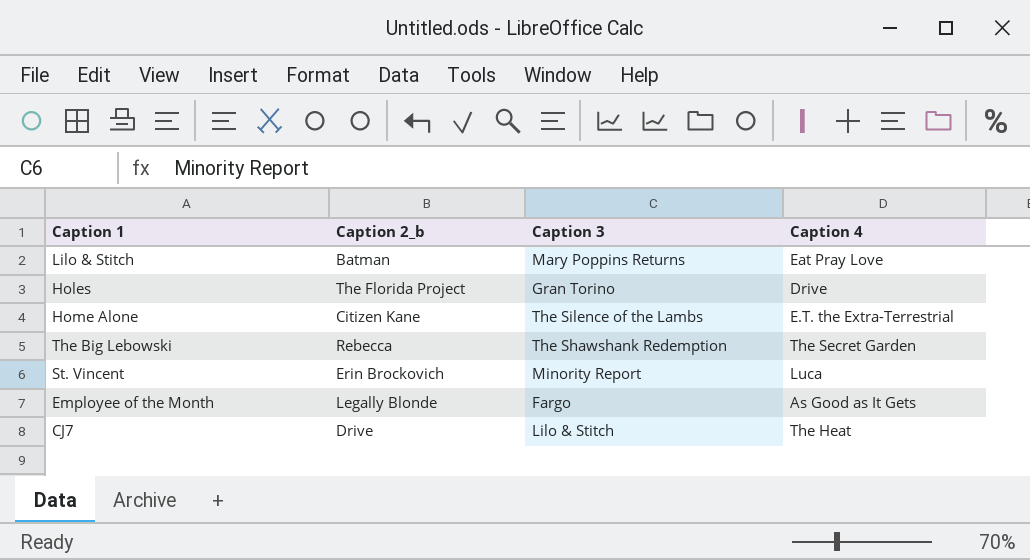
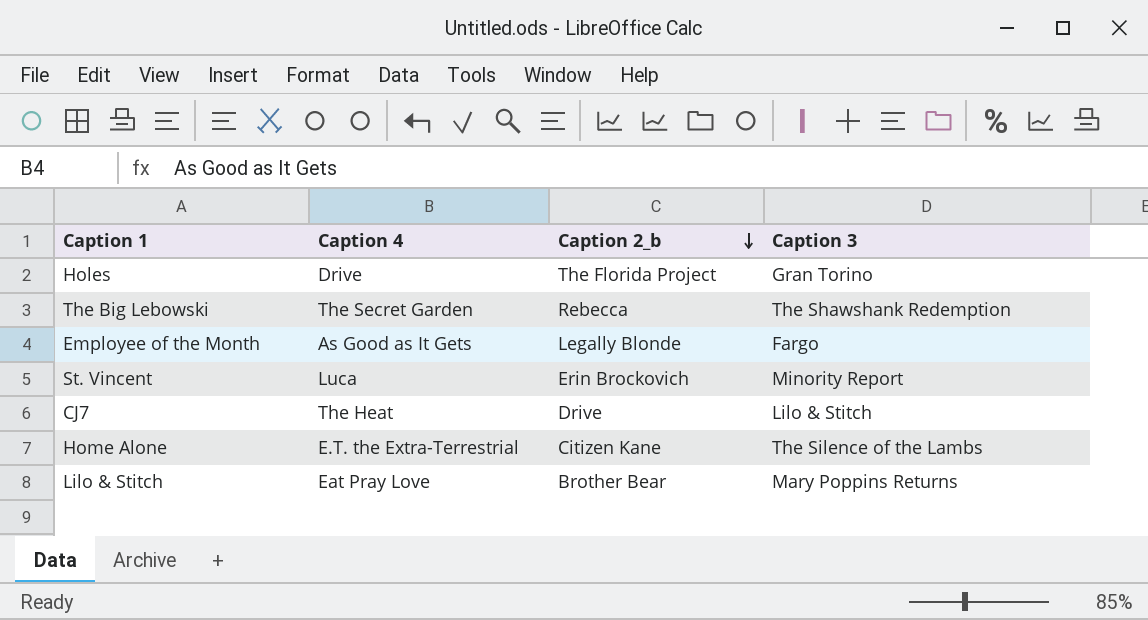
row order: none -> Caption 2_b descending
column Caption 4 | position: 4 -> 2
Lilo & Stitch | Caption 2_b: Batman -> Brother Bear

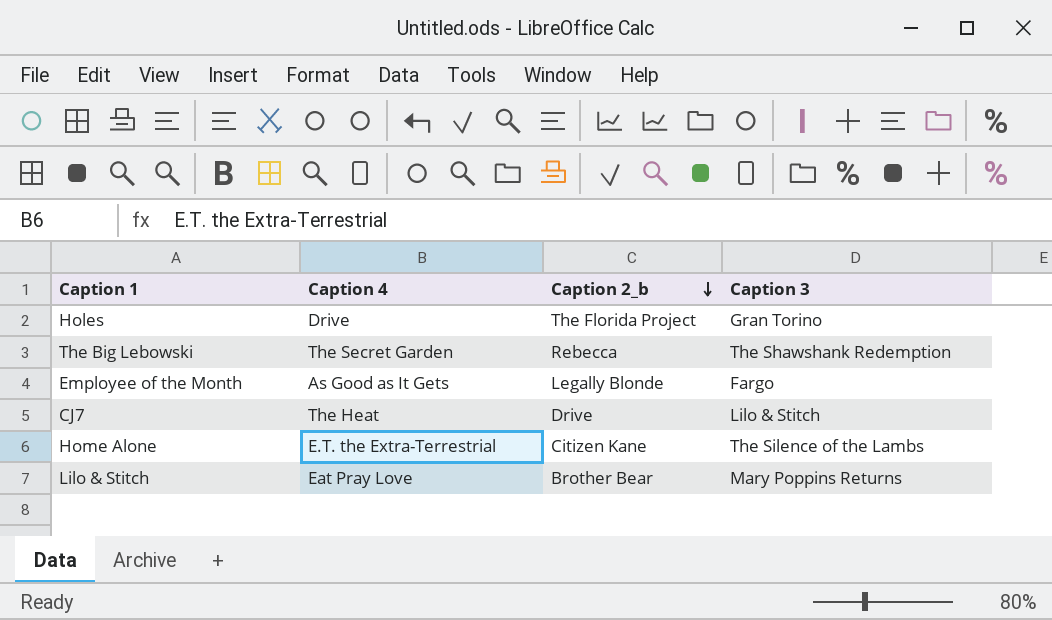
row St. Vincent: Luca | Erin Brockovich | Minority Report -> none

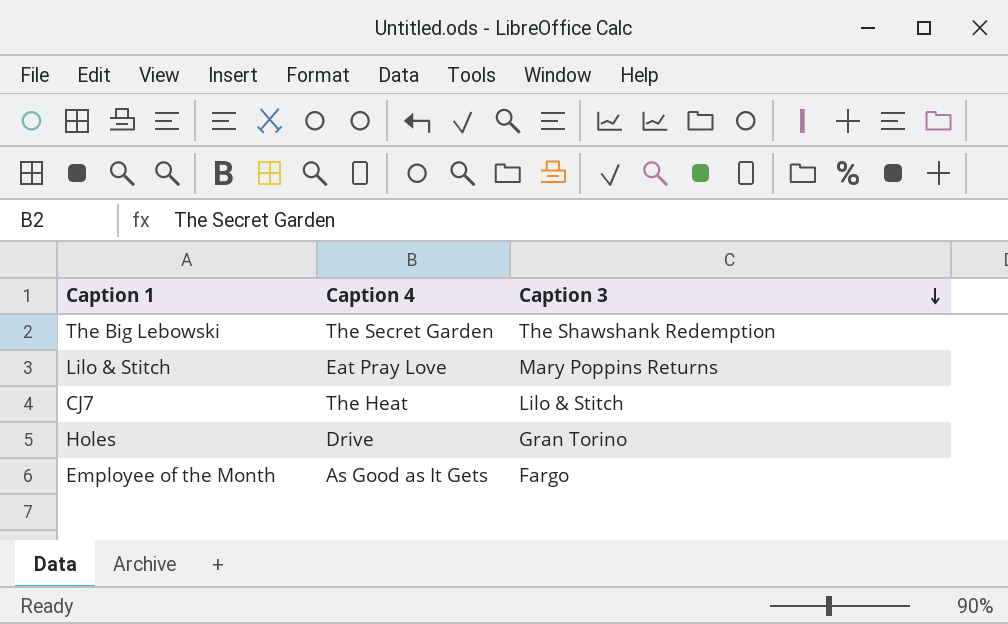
row order: Caption 2_b descending -> Caption 3 descending
column Caption 2_b | position: 3 -> none
row Home Alone: E.T. the Extra-Terrestrial | Citizen Kane | The Silence of the Lambs -> none

